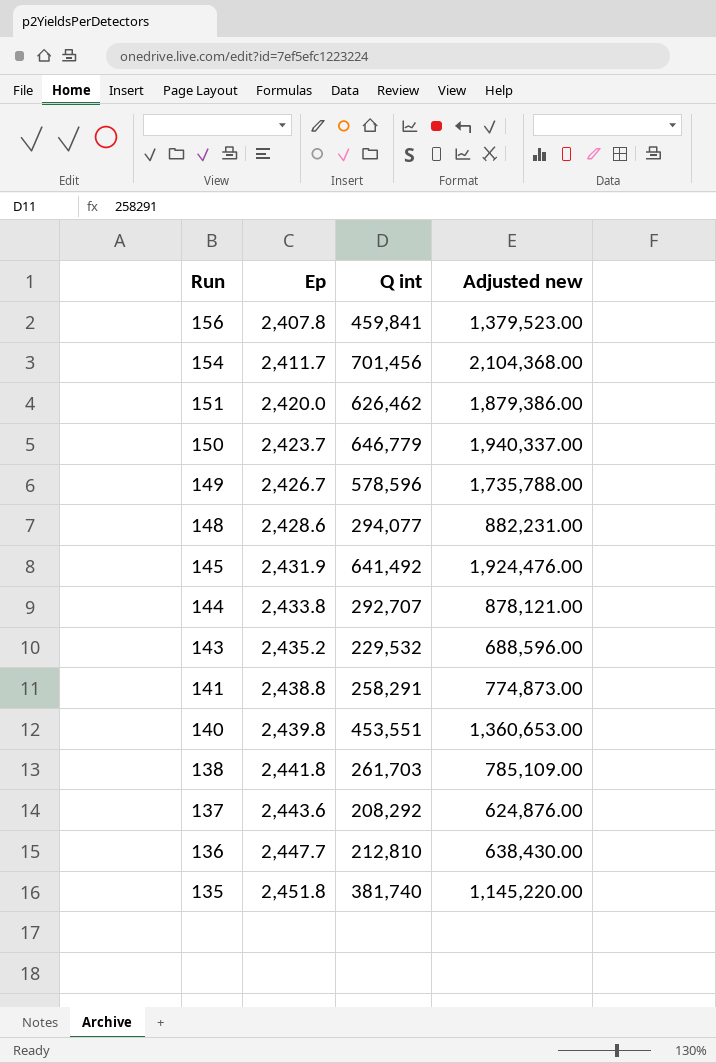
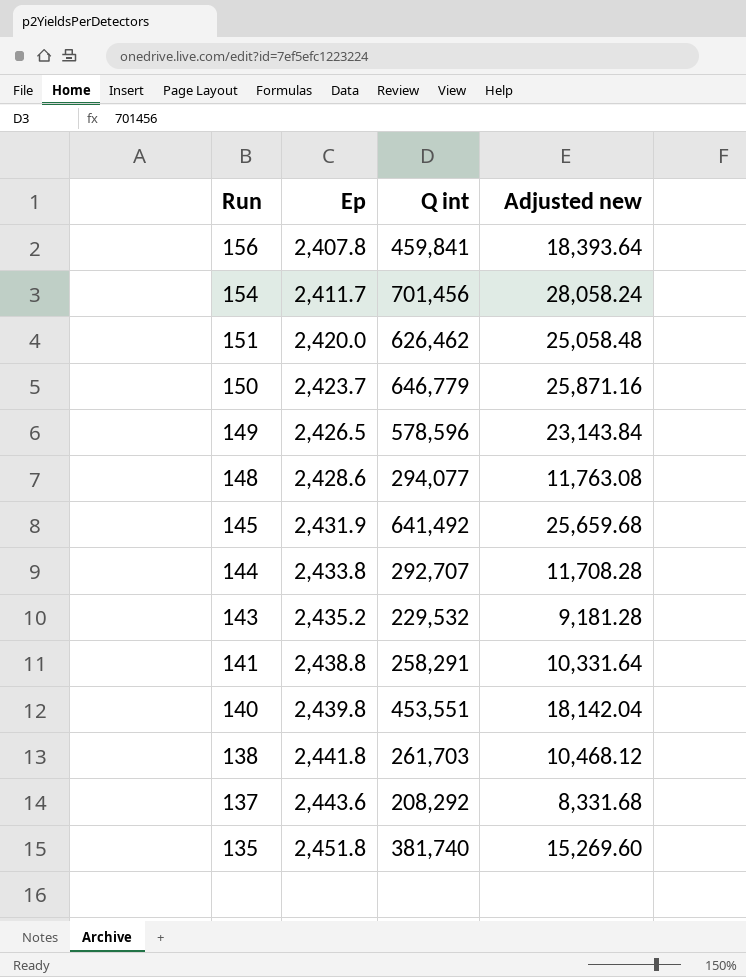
column Adjusted new | formula: [Q int] * 3 -> [Q int] * 0.04
row 136: 2,447.7 | 212,810 | 638,430.00 -> none
149 | Ep: 2,426.7 -> 2,426.5

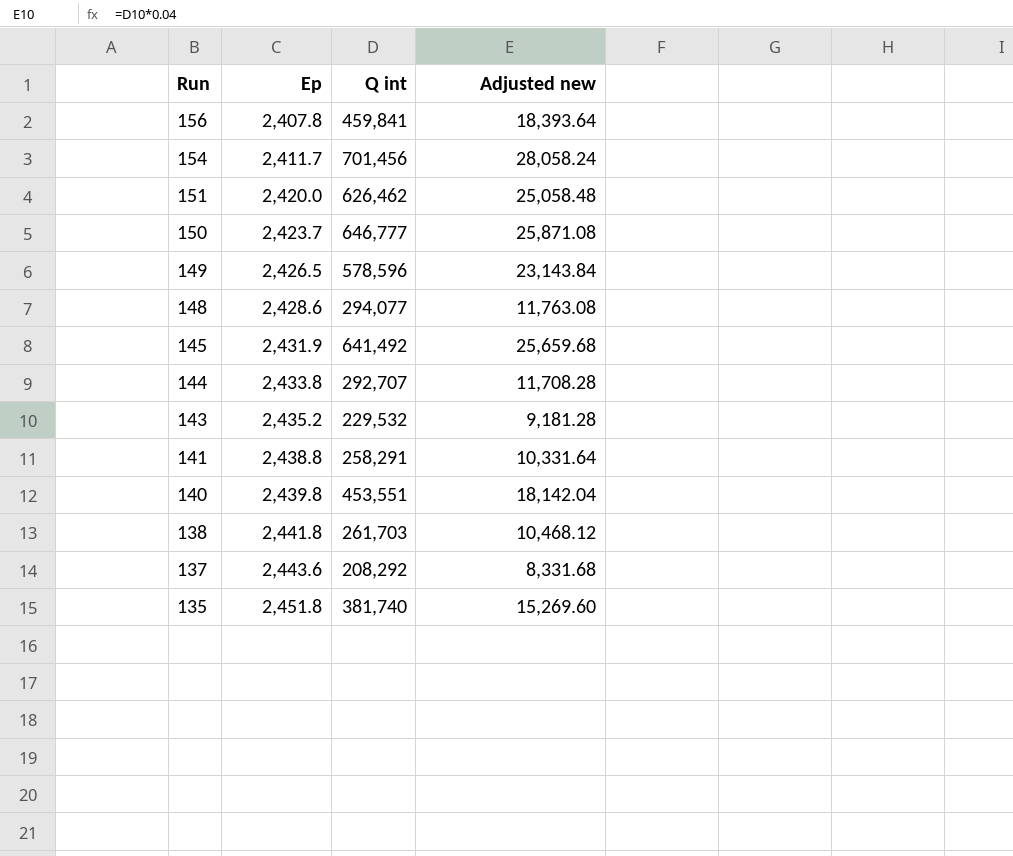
150 | Q int: 646,779 -> 646,777
150 | Adjusted new: 25,871.16 -> 25,871.08

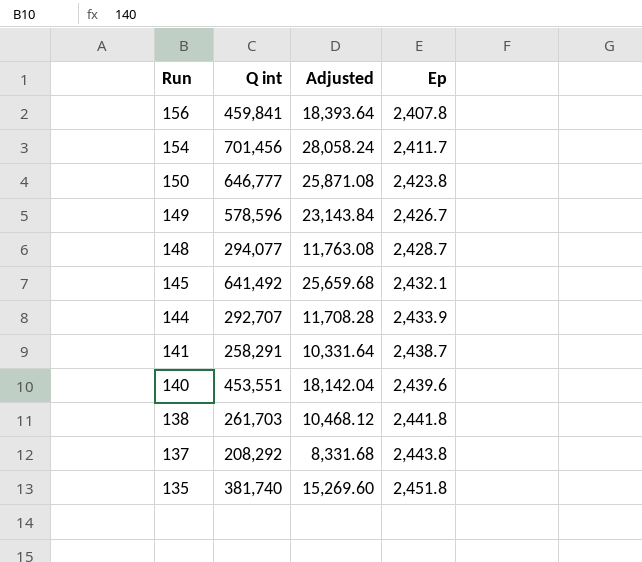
column name: Adjusted new -> Adjusted
column Ep | position: 2 -> 4
row 151: 2,420.0 | 626,462 | 25,058.48 -> none
row 143: 2,435.2 | 229,532 | 9,181.28 -> none
150 | Ep: 2,423.7 -> 2,423.8
149 | Ep: 2,426.5 -> 2,426.7
148 | Ep: 2,428.6 -> 2,428.7
145 | Ep: 2,431.9 -> 2,432.1
144 | Ep: 2,433.8 -> 2,433.9
141 | Ep: 2,438.8 -> 2,438.7
140 | Ep: 2,439.8 -> 2,439.6
137 | Ep: 2,443.6 -> 2,443.8

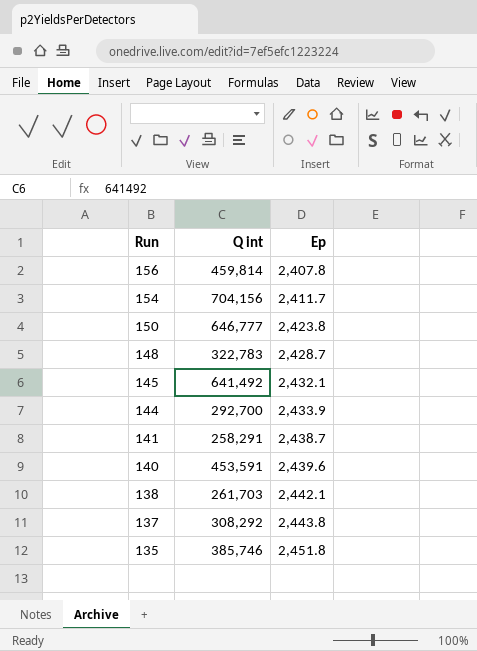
column Adjusted | formula: [Q int] * 0.04 -> none
row 149: 578,596 | 23,143.84 | 2,426.7 -> none
156 | Q int: 459,841 -> 459,814
154 | Q int: 701,456 -> 704,156
148 | Q int: 294,077 -> 322,783
144 | Q int: 292,707 -> 292,700
140 | Q int: 453,551 -> 453,591
138 | Ep: 2,441.8 -> 2,442.1
137 | Q int: 208,292 -> 308,292
135 | Q int: 381,740 -> 385,746

